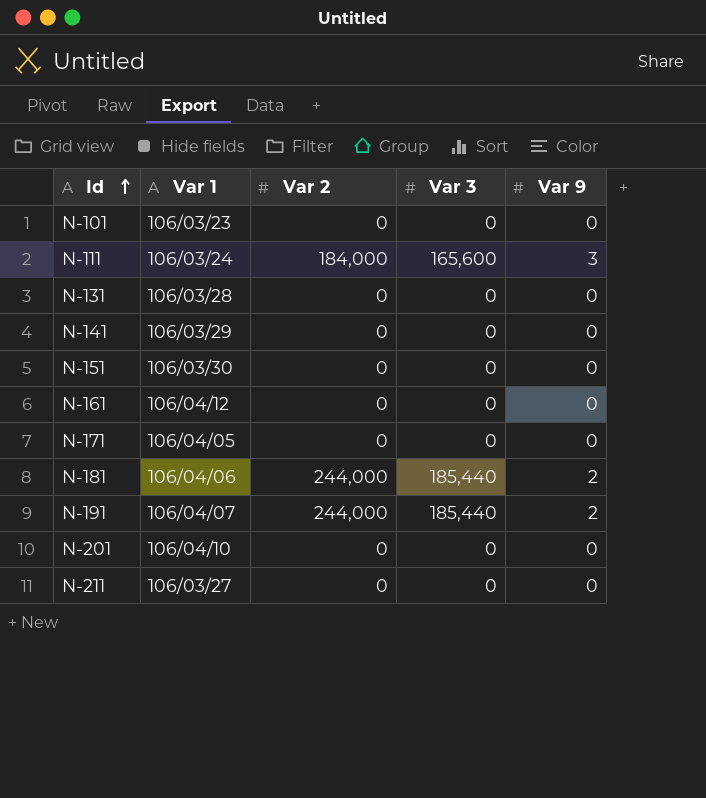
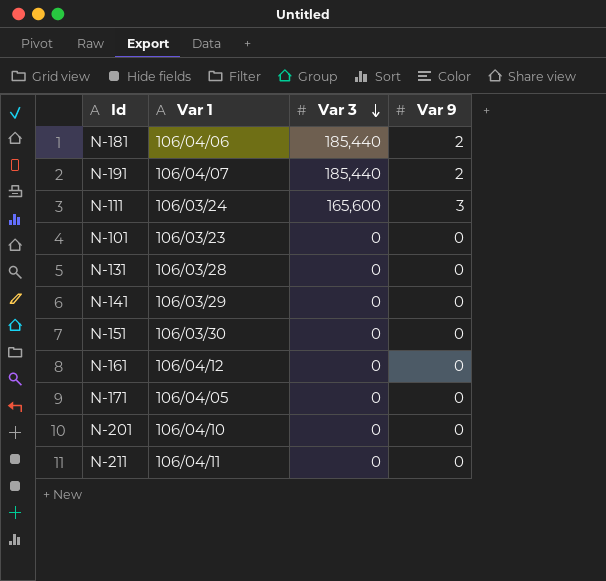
row order: Id ascending -> Var 3 descending
column Var 2 | position: 3 -> none
N-211 | Var 1: 106/03/27 -> 106/04/11

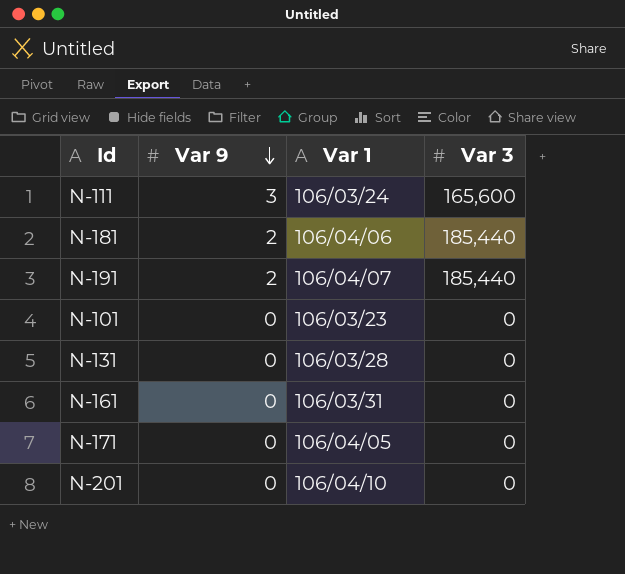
row order: Var 3 descending -> Var 9 descending
column Var 9 | position: 4 -> 2
row N-141: 106/03/29 | 0 | 0 -> none
row N-151: 106/03/30 | 0 | 0 -> none
row N-211: 106/04/11 | 0 | 0 -> none
N-161 | Var 1: 106/04/12 -> 106/03/31

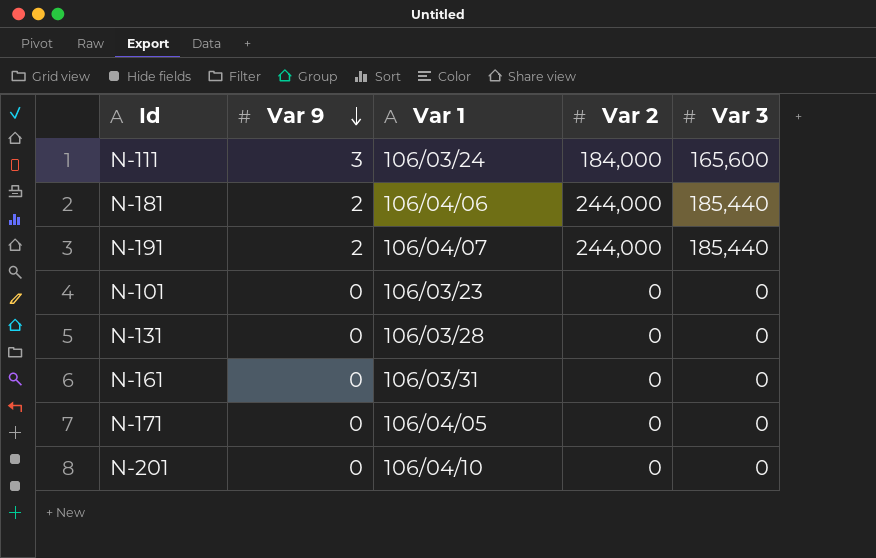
column Var 2 | position: none -> 4

